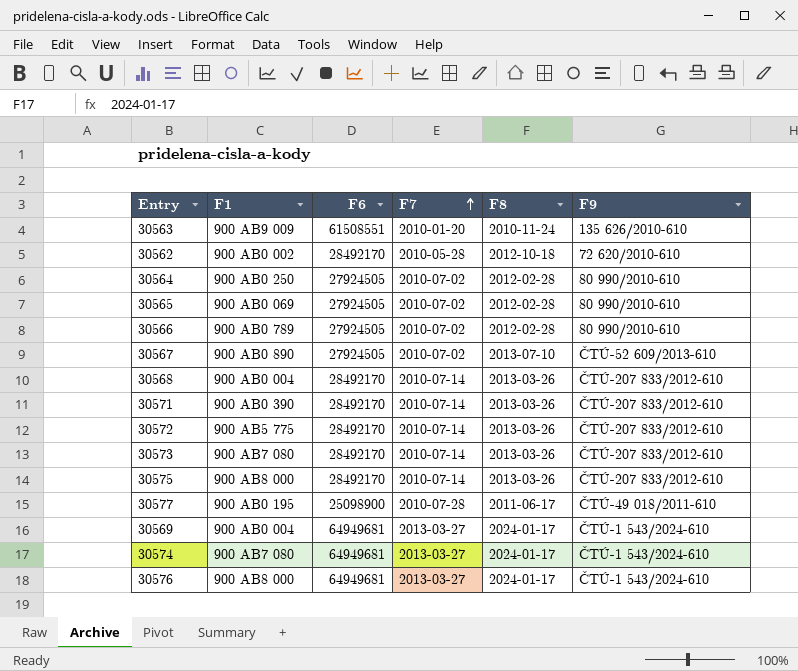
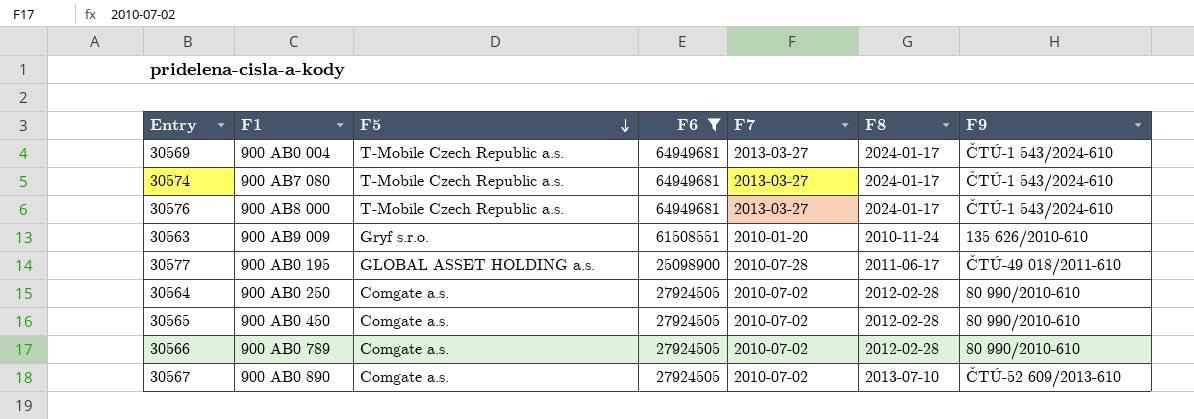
filter: none -> F6 != 28492170
row order: F7 ascending -> F5 descending
column F5 | position: none -> 3
30565 | F1: 900 AB0 069 -> 900 AB0 450

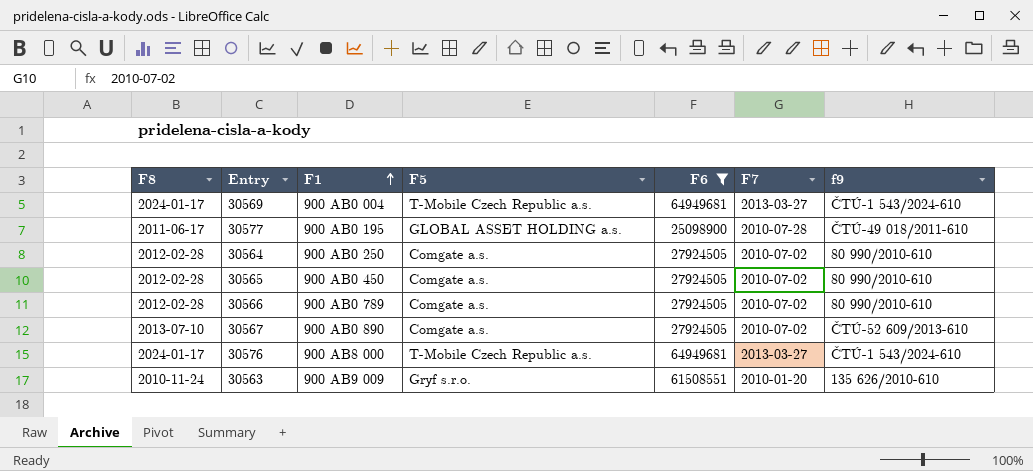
row order: F5 descending -> F1 ascending
column F8 | position: 6 -> 1
column name: F9 -> f9
row 30574: 900 AB7 080 | T-Mobile Czech Republic a.s. | 64949681 | 2013-03-27 | 2024-01-17 | ČTÚ-1 543/2024-610 -> none

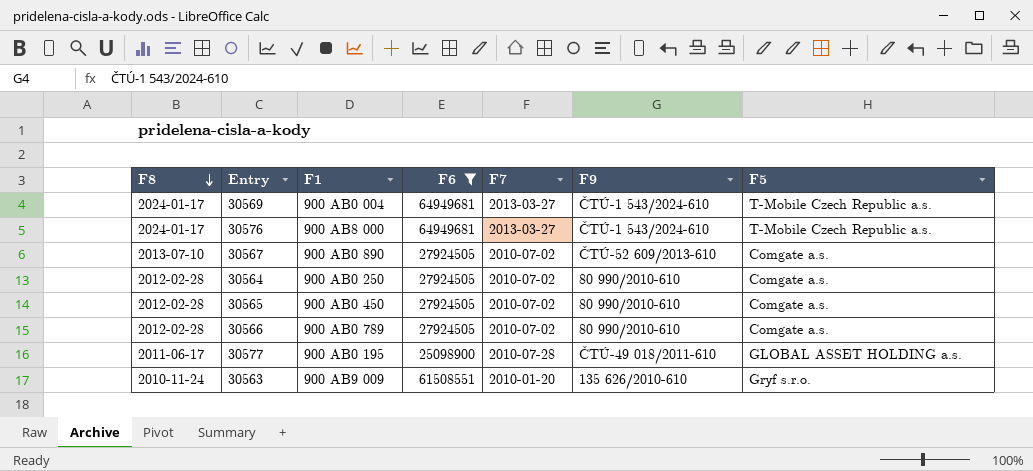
row order: F1 ascending -> F8 descending
column name: f9 -> F9
column F5 | position: 4 -> 7

